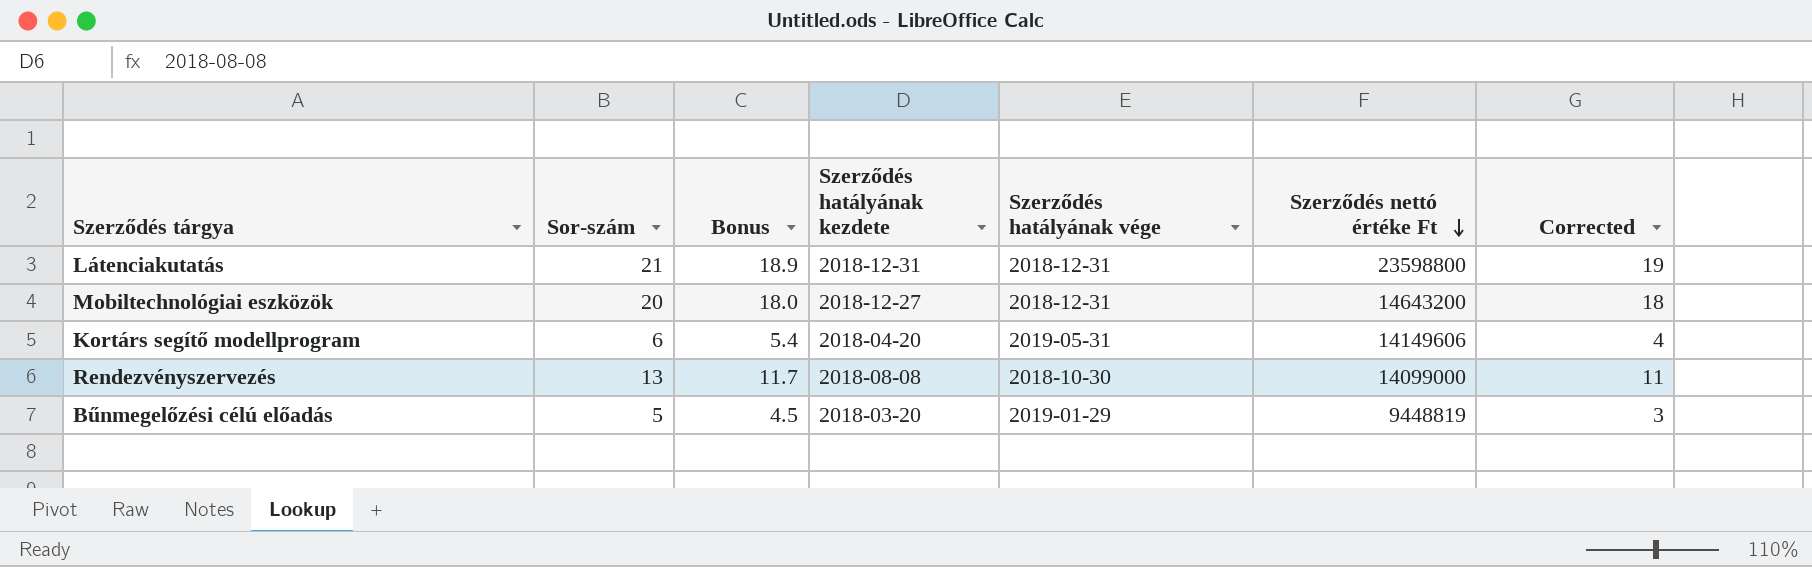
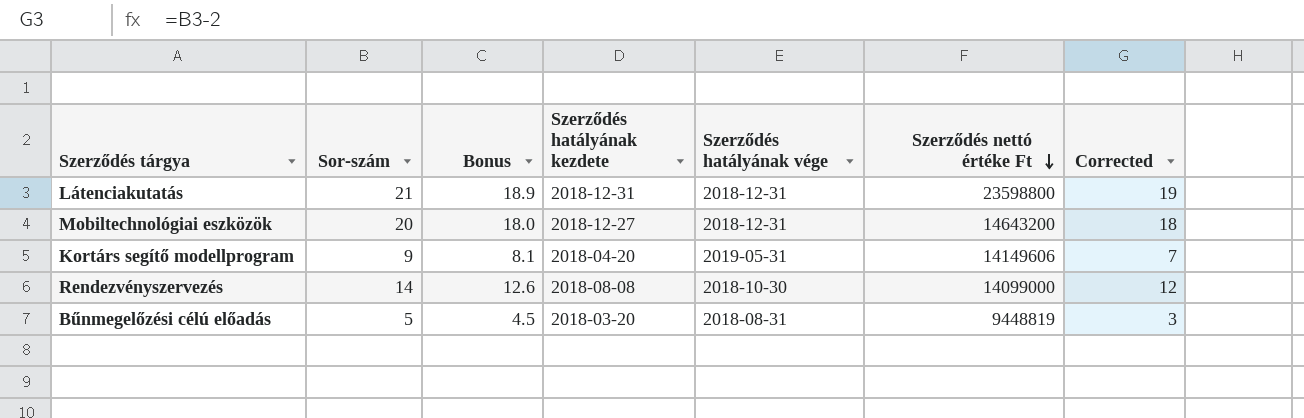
Kortárs segítő modellprogram | Sor-szám: 6 -> 9
Kortárs segítő modellprogram | Bonus: 5.4 -> 8.1
Kortárs segítő modellprogram | Corrected: 4 -> 7
Rendezvényszervezés | Sor-szám: 13 -> 14
Rendezvényszervezés | Bonus: 11.7 -> 12.6
Rendezvényszervezés | Corrected: 11 -> 12
Bűnmegelőzési célú előadás | Szerződés hatályának vége: 2019-01-29 -> 2018-08-31

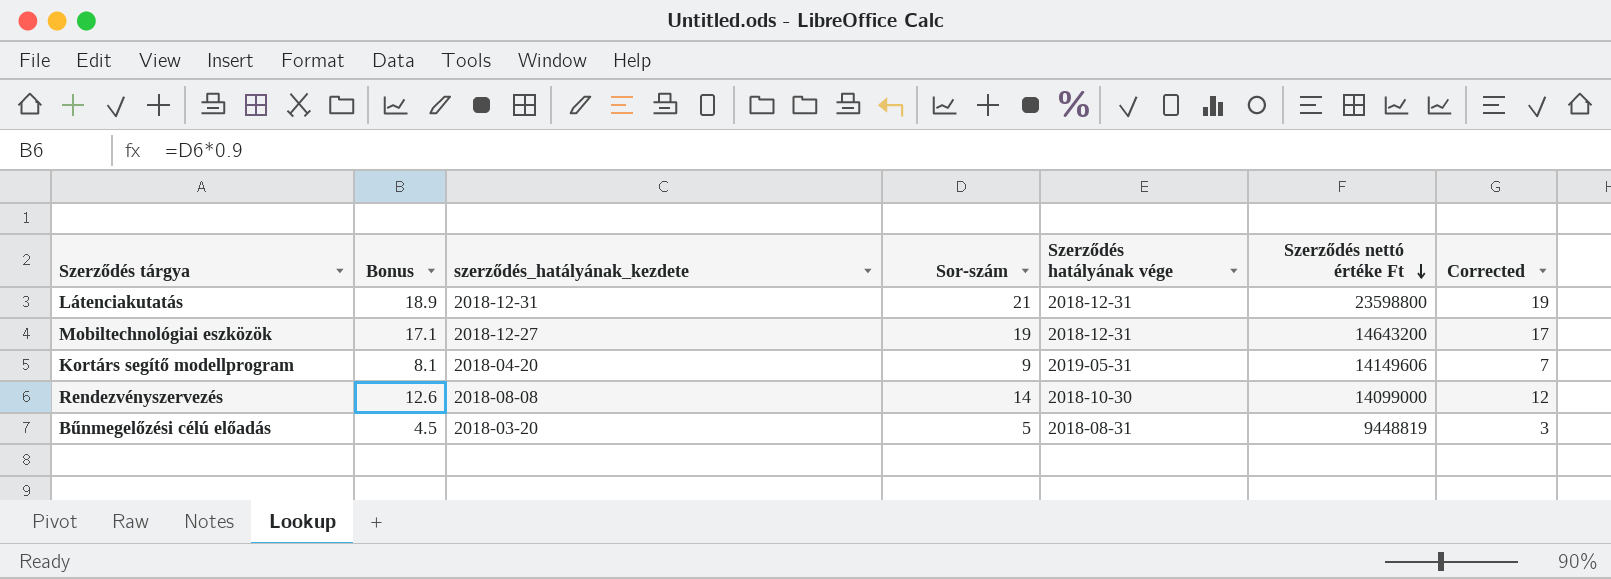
column name: Szerződés hatályának kezdete -> szerződés_hatályának_kezdete
column Sor-szám | position: 2 -> 4
Mobiltechnológiai eszközök | Bonus: 18.0 -> 17.1
Mobiltechnológiai eszközök | Sor-szám: 20 -> 19
Mobiltechnológiai eszközök | Corrected: 18 -> 17

